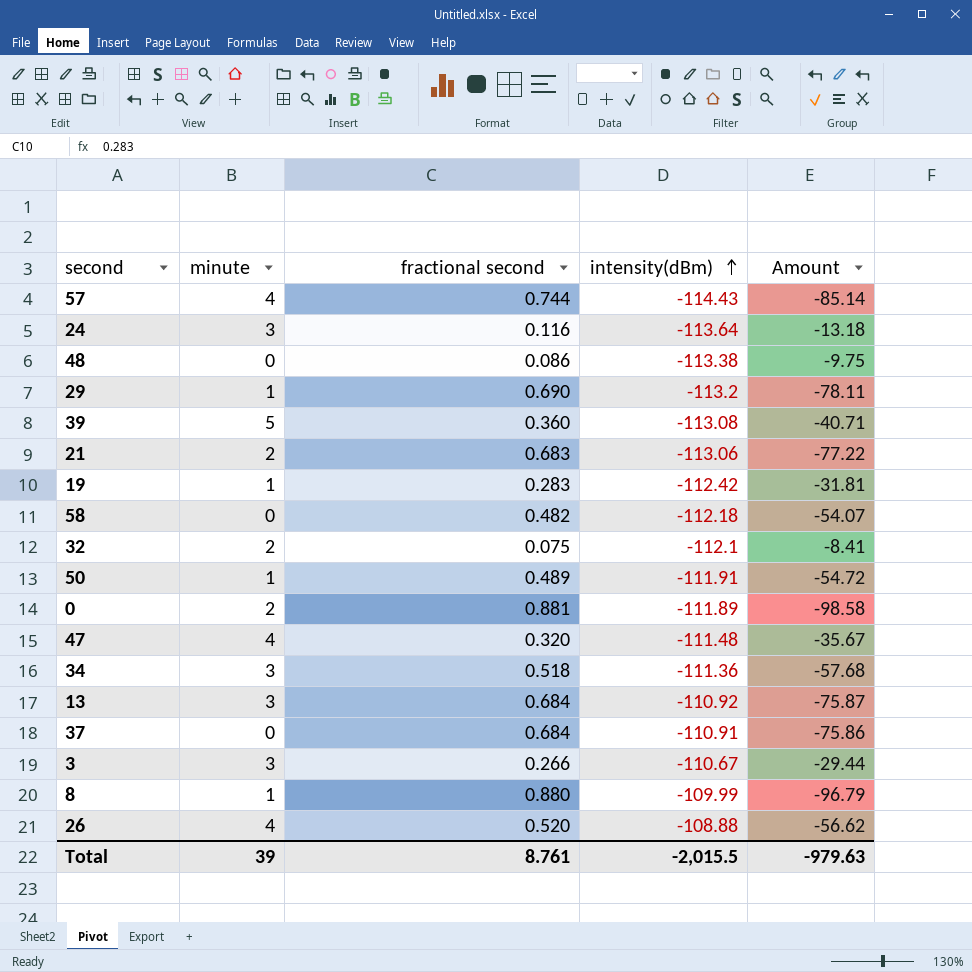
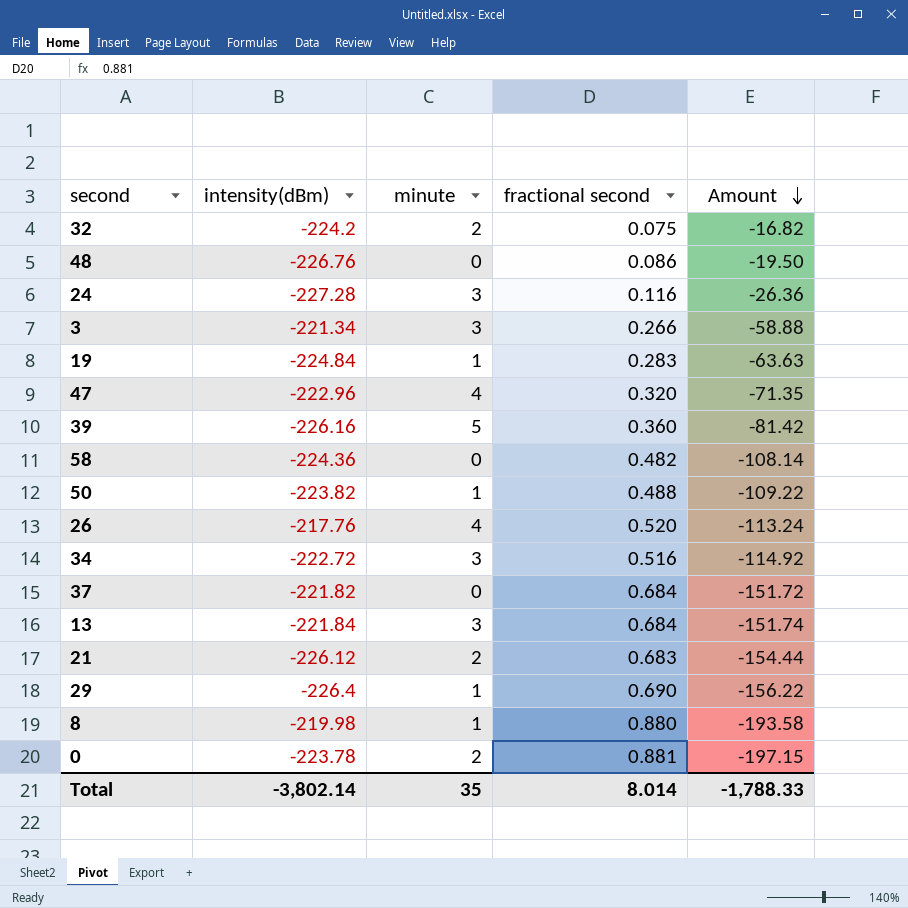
row order: intensity(dBm) ascending -> Amount descending
column intensity(dBm) | position: 4 -> 2
row 57: 4 | 0.744 | -114.43 | -85.14 -> none
32 | intensity(dBm): -112.1 -> -224.2
32 | Amount: -8.41 -> -16.82
48 | intensity(dBm): -113.38 -> -226.76
48 | Amount: -9.75 -> -19.50
24 | intensity(dBm): -113.64 -> -227.28
24 | Amount: -13.18 -> -26.36
3 | intensity(dBm): -110.67 -> -221.34
3 | Amount: -29.44 -> -58.88
19 | intensity(dBm): -112.42 -> -224.84
19 | Amount: -31.81 -> -63.63
47 | intensity(dBm): -111.48 -> -222.96
47 | Amount: -35.67 -> -71.35
39 | intensity(dBm): -113.08 -> -226.16
39 | Amount: -40.71 -> -81.42
58 | intensity(dBm): -112.18 -> -224.36
58 | Amount: -54.07 -> -108.14
50 | intensity(dBm): -111.91 -> -223.82
50 | fractional second: 0.489 -> 0.488
50 | Amount: -54.72 -> -109.22
26 | intensity(dBm): -108.88 -> -217.76
26 | Amount: -56.62 -> -113.24
34 | intensity(dBm): -111.36 -> -222.72
34 | fractional second: 0.518 -> 0.516
34 | Amount: -57.68 -> -114.92
37 | intensity(dBm): -110.91 -> -221.82
37 | Amount: -75.86 -> -151.72
13 | intensity(dBm): -110.92 -> -221.84
13 | Amount: -75.87 -> -151.74
21 | intensity(dBm): -113.06 -> -226.12
21 | Amount: -77.22 -> -154.44
29 | intensity(dBm): -113.2 -> -226.4
29 | Amount: -78.11 -> -156.22
8 | intensity(dBm): -109.99 -> -219.98
8 | Amount: -96.79 -> -193.58
0 | intensity(dBm): -111.89 -> -223.78
0 | Amount: -98.58 -> -197.15
Total | intensity(dBm): -2,015.5 -> -3,802.14
Total | minute: 39 -> 35
Total | fractional second: 8.761 -> 8.014
Total | Amount: -979.63 -> -1,788.33

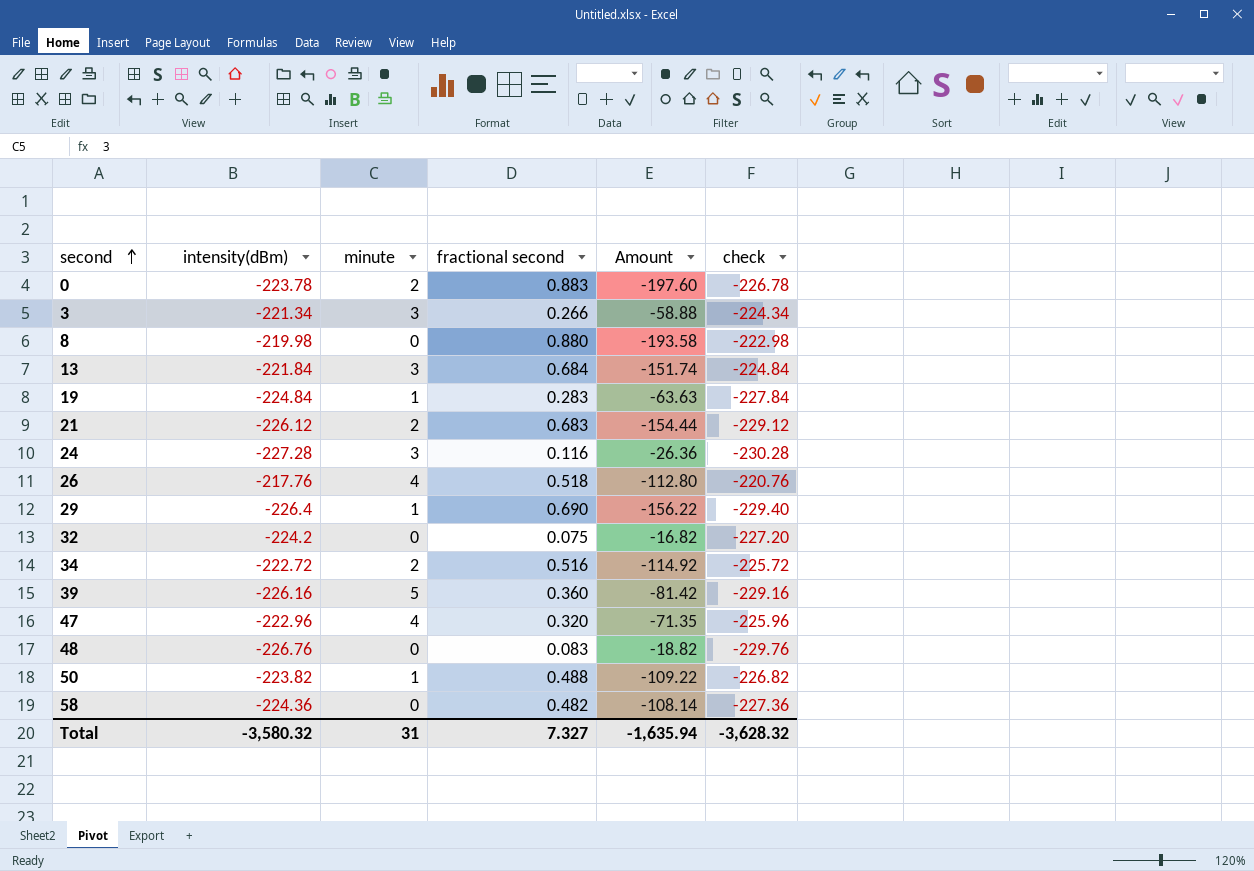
row order: Amount descending -> second ascending
column check | formula: none -> [intensity(dBm)] - 3
row 37: -221.82 | 0 | 0.684 | -151.72 -> none
0 | fractional second: 0.881 -> 0.883
0 | Amount: -197.15 -> -197.60
8 | minute: 1 -> 0
26 | fractional second: 0.520 -> 0.518
26 | Amount: -113.24 -> -112.80
32 | minute: 2 -> 0
34 | minute: 3 -> 2
48 | fractional second: 0.086 -> 0.083
48 | Amount: -19.50 -> -18.82
Total | intensity(dBm): -3,802.14 -> -3,580.32
Total | minute: 35 -> 31
Total | fractional second: 8.014 -> 7.327
Total | Amount: -1,788.33 -> -1,635.94

